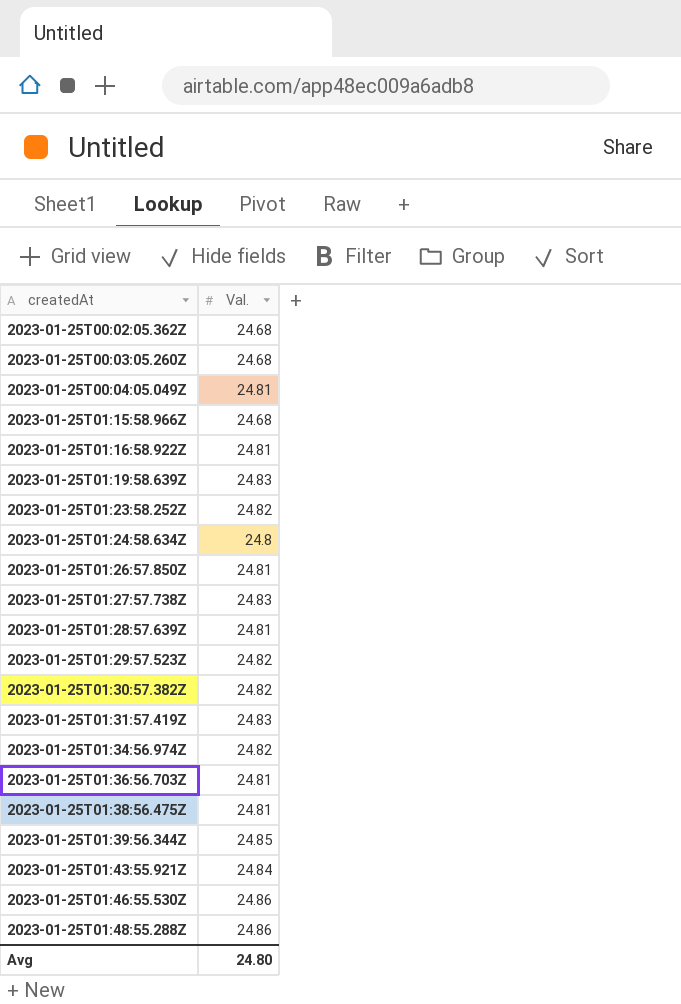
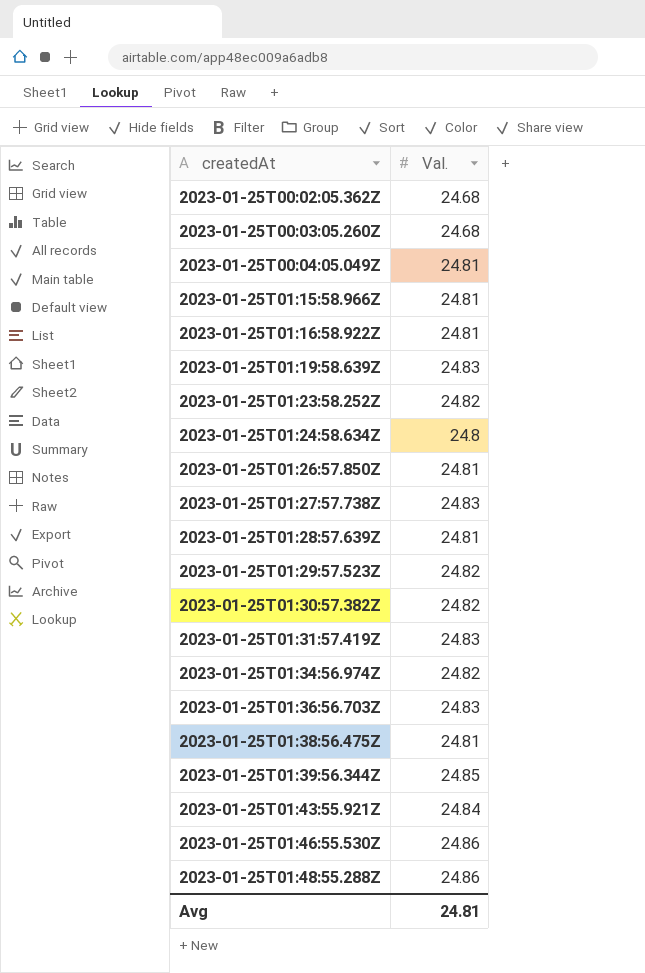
2023-01-25T01:15:58.966Z | Val.: 24.68 -> 24.81
2023-01-25T01:36:56.703Z | Val.: 24.81 -> 24.83
Avg | Val.: 24.80 -> 24.81

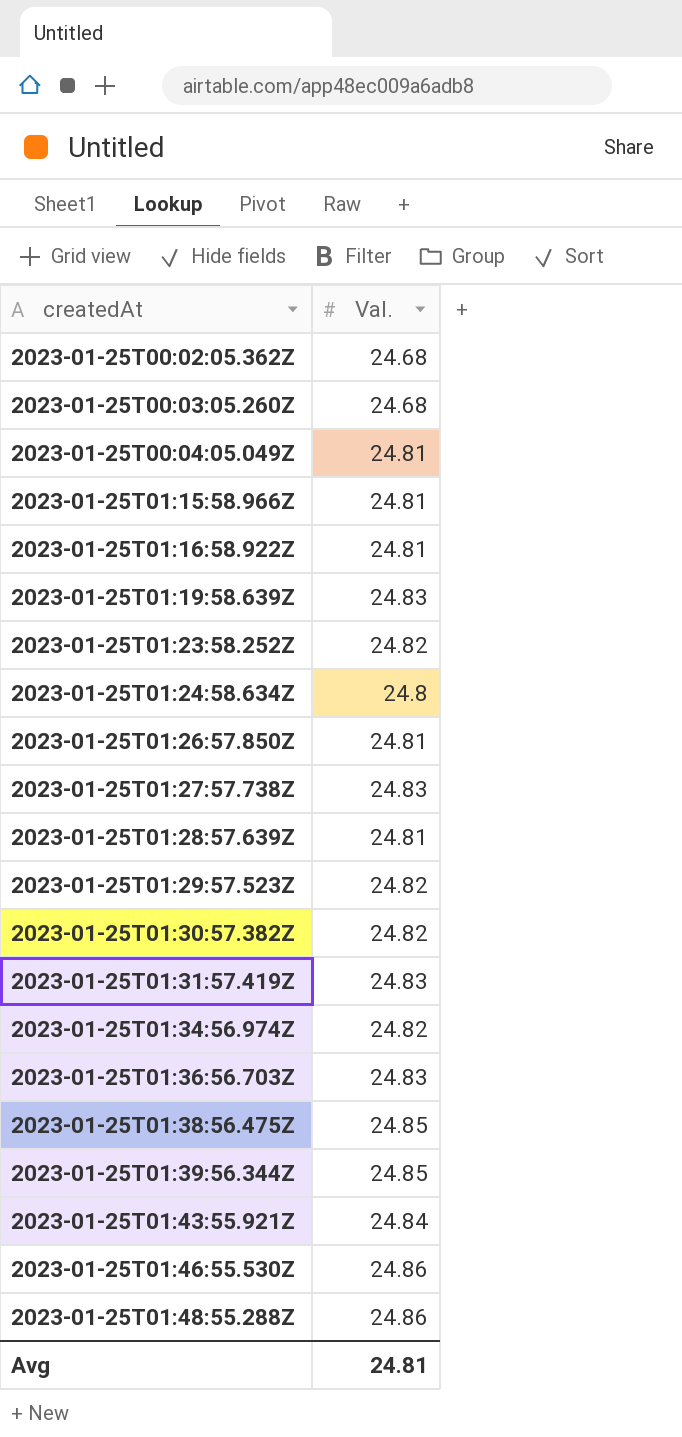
2023-01-25T01:38:56.475Z | Val.: 24.81 -> 24.85

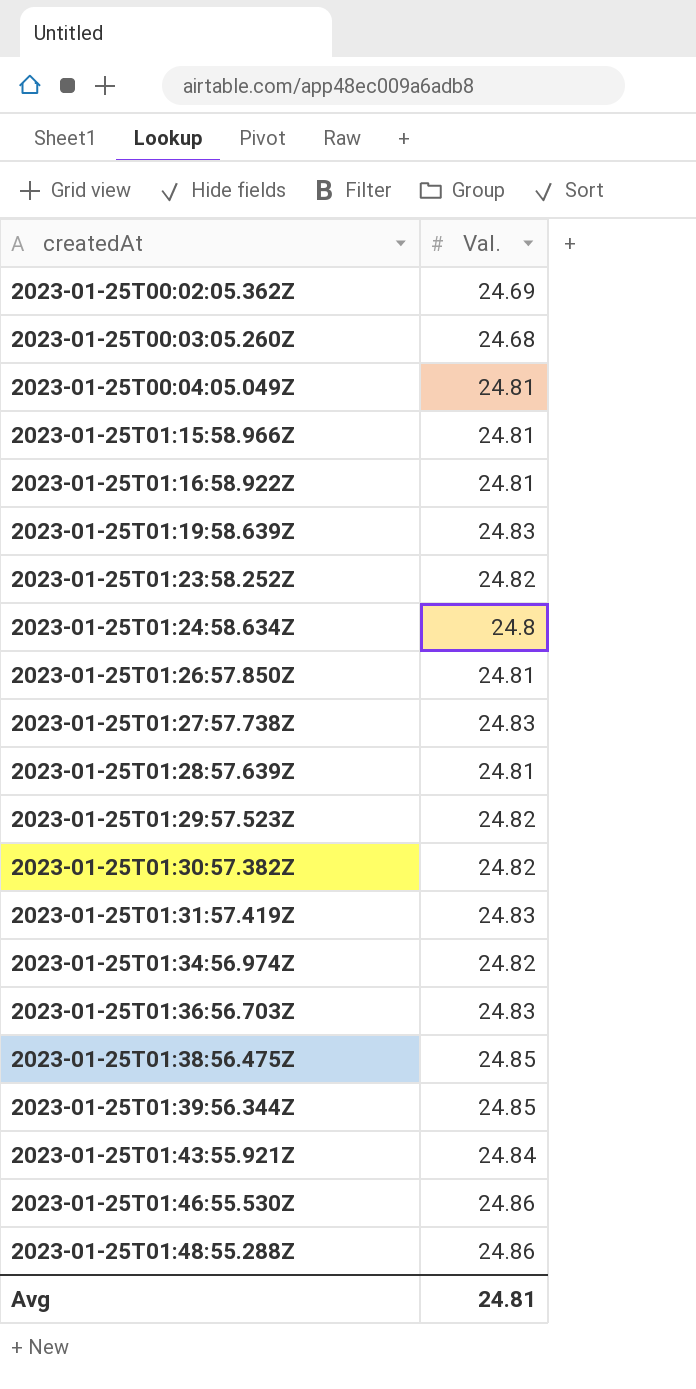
2023-01-25T00:02:05.362Z | Val.: 24.68 -> 24.69

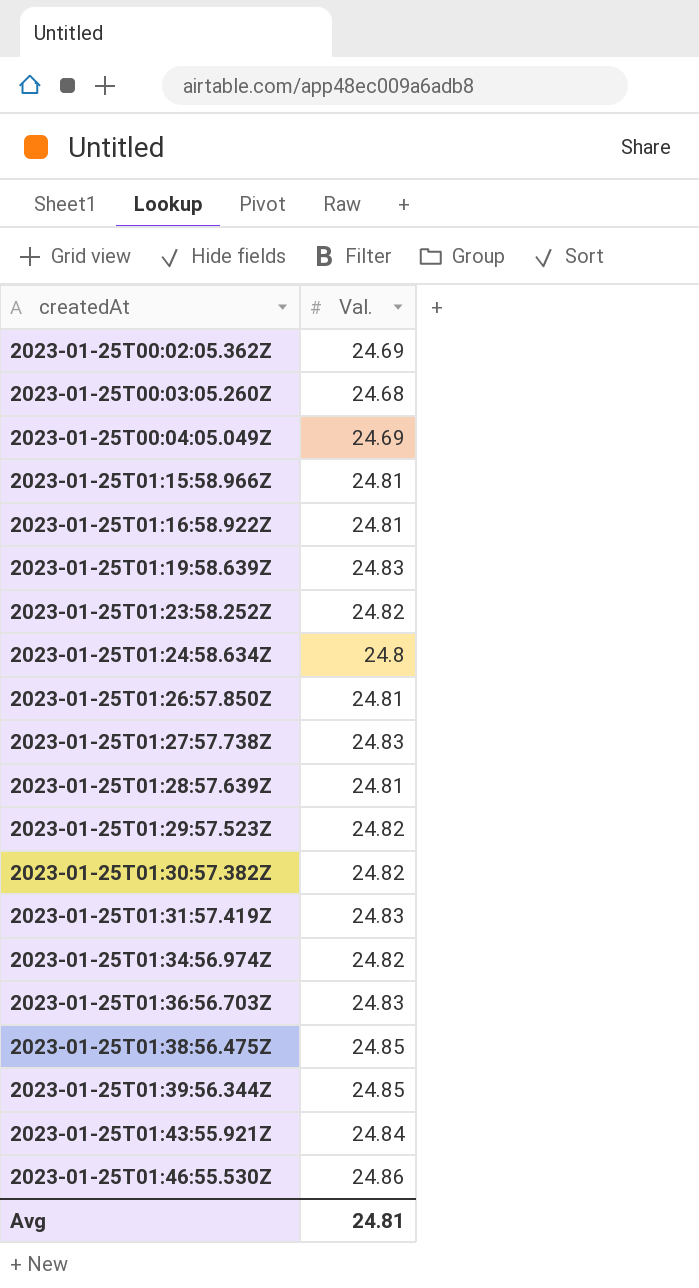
row 2023-01-25T01:48:55.288Z: 24.86 -> none
2023-01-25T00:04:05.049Z | Val.: 24.81 -> 24.69

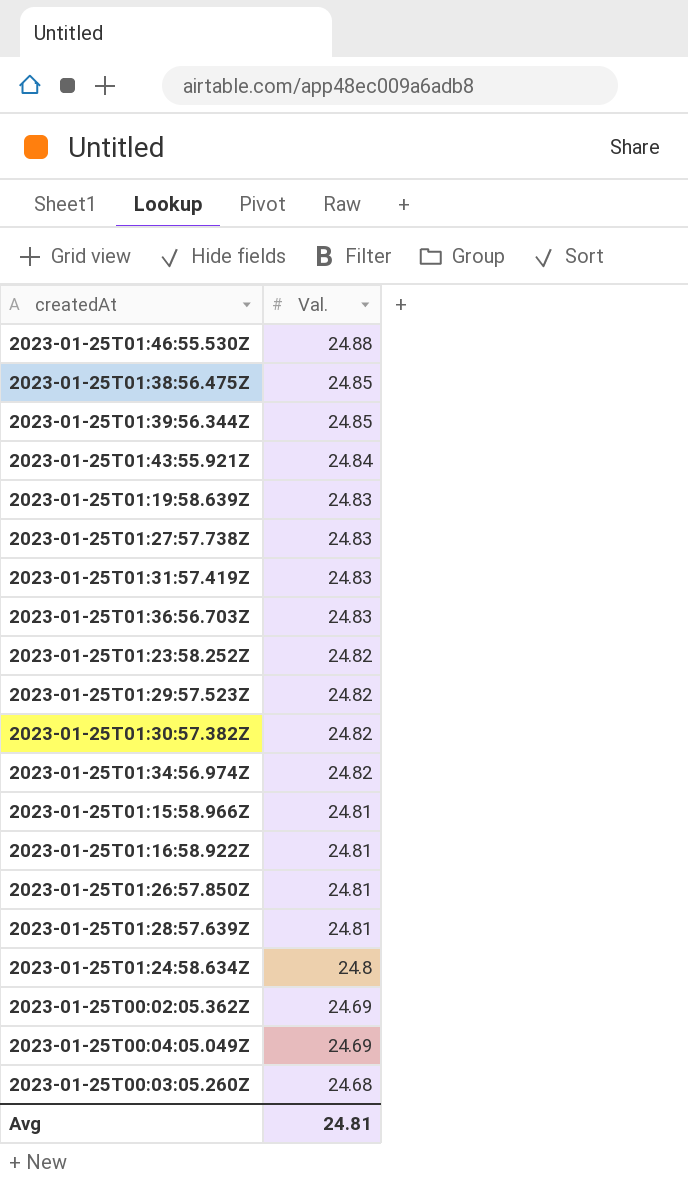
row order: createdAt ascending -> Val. descending
2023-01-25T01:46:55.530Z | Val.: 24.86 -> 24.88

